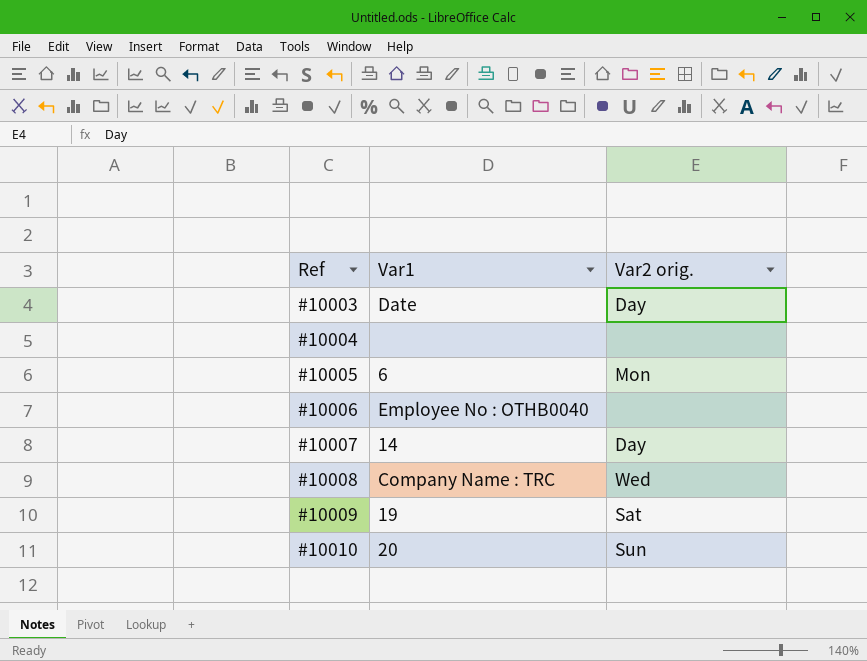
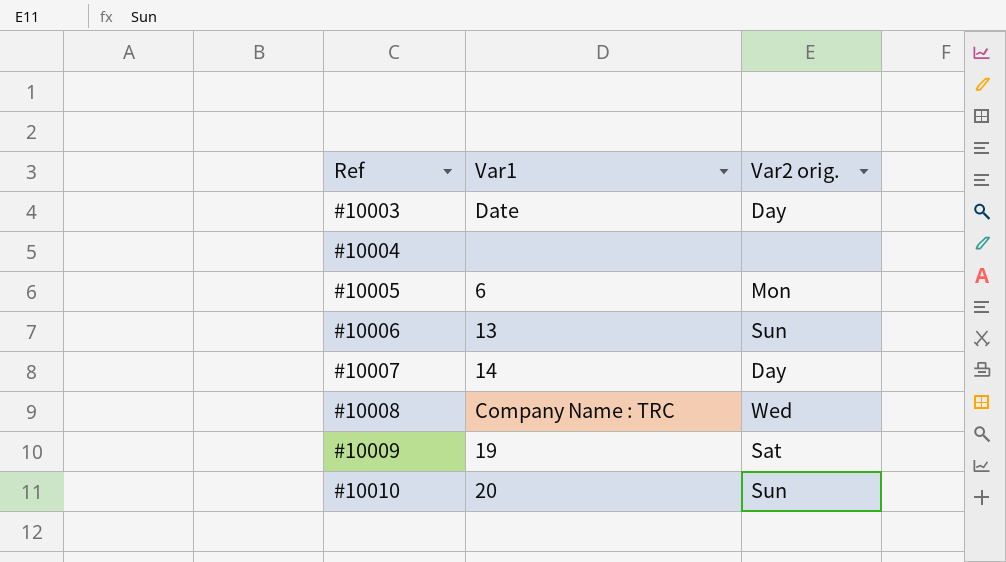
#10006 | Var1: Employee No : OTHB0040 -> 13
#10006 | Var2 orig.: none -> Sun

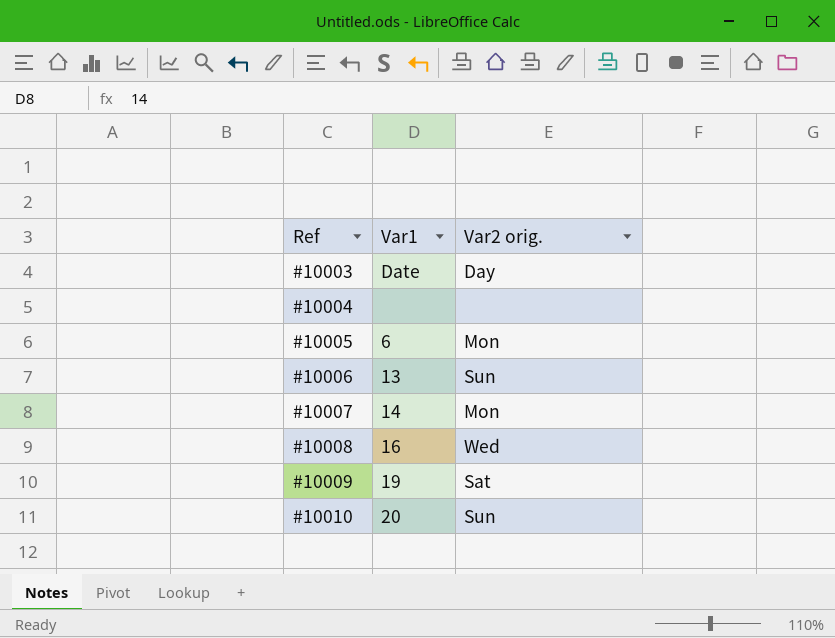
#10007 | Var2 orig.: Day -> Mon
#10008 | Var1: Company Name : TRC -> 16

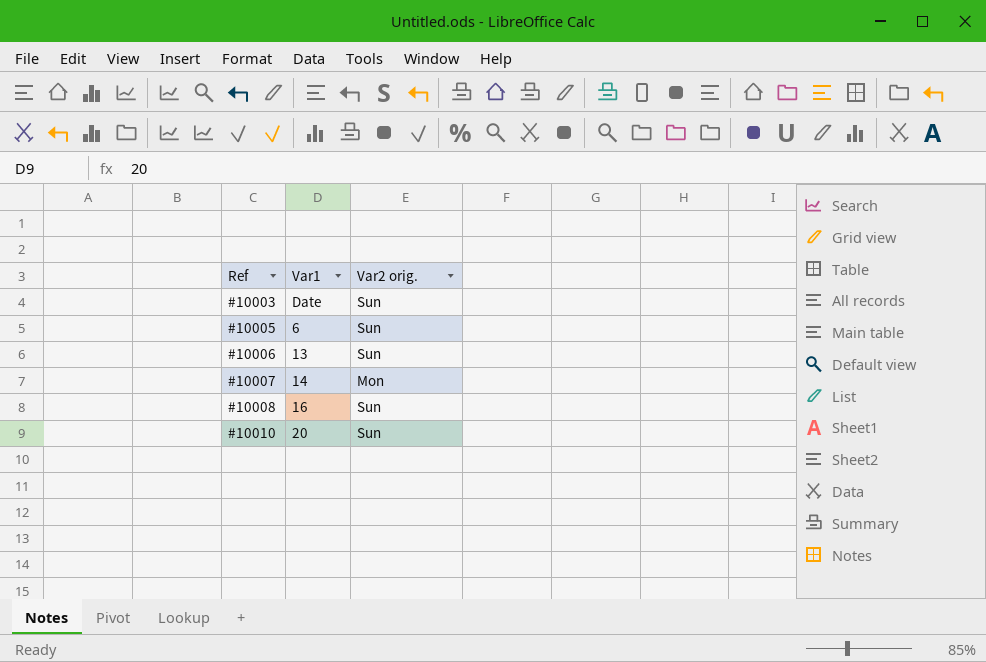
row #10004: none | none -> none
row #10009: 19 | Sat -> none
#10003 | Var2 orig.: Day -> Sun
#10005 | Var2 orig.: Mon -> Sun
#10008 | Var2 orig.: Wed -> Sun

